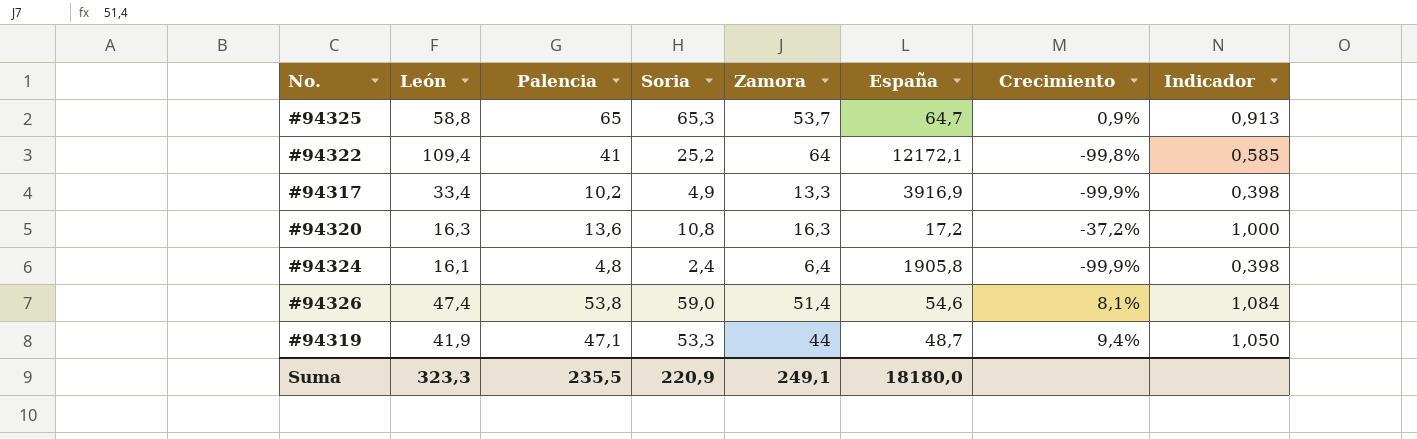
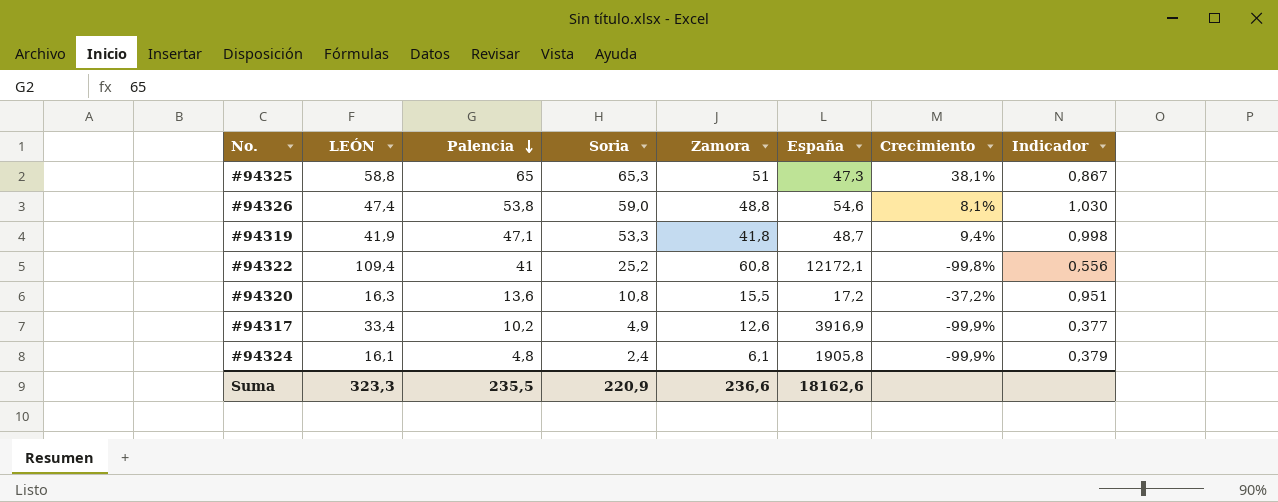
row order: none -> Palencia descending
column name: León -> LEÓN
#94325 | Zamora: 53,7 -> 51
#94325 | España: 64,7 -> 47,3
#94325 | Crecimiento: 0,9% -> 38,1%
#94325 | Indicador: 0,913 -> 0,867
#94326 | Zamora: 51,4 -> 48,8
#94326 | Indicador: 1,084 -> 1,030
#94319 | Zamora: 44 -> 41,8
#94319 | Indicador: 1,050 -> 0,998
#94322 | Zamora: 64 -> 60,8
#94322 | Indicador: 0,585 -> 0,556
#94320 | Zamora: 16,3 -> 15,5
#94320 | Indicador: 1,000 -> 0,951
#94317 | Zamora: 13,3 -> 12,6
#94317 | Indicador: 0,398 -> 0,377
#94324 | Zamora: 6,4 -> 6,1
#94324 | Indicador: 0,398 -> 0,379
Suma | Zamora: 249,1 -> 236,6
Suma | España: 18180,0 -> 18162,6

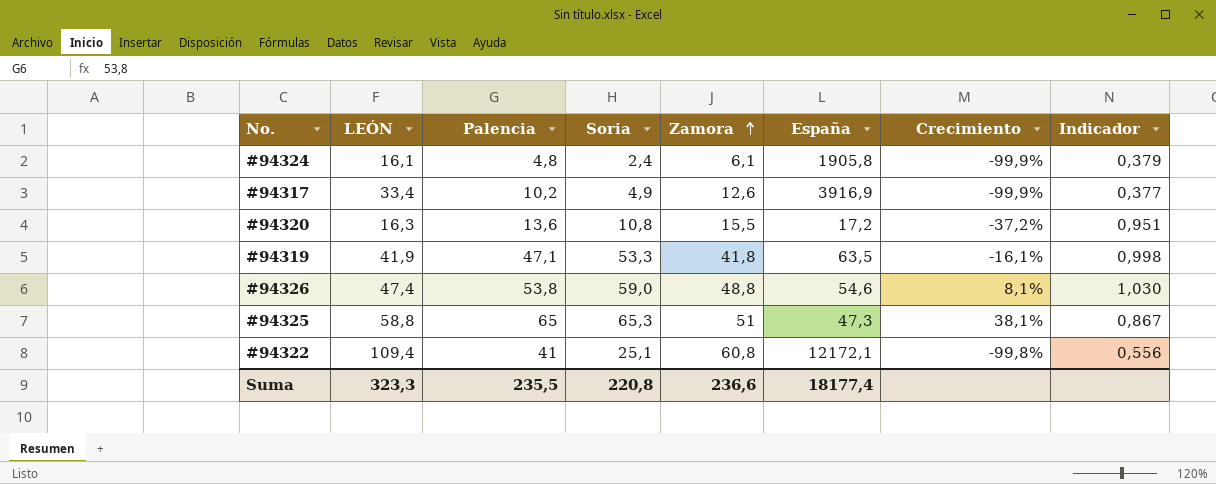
row order: Palencia descending -> Zamora ascending
#94319 | España: 48,7 -> 63,5
#94319 | Crecimiento: 9,4% -> -16,1%
#94322 | Soria: 25,2 -> 25,1
Suma | Soria: 220,9 -> 220,8
Suma | España: 18162,6 -> 18177,4

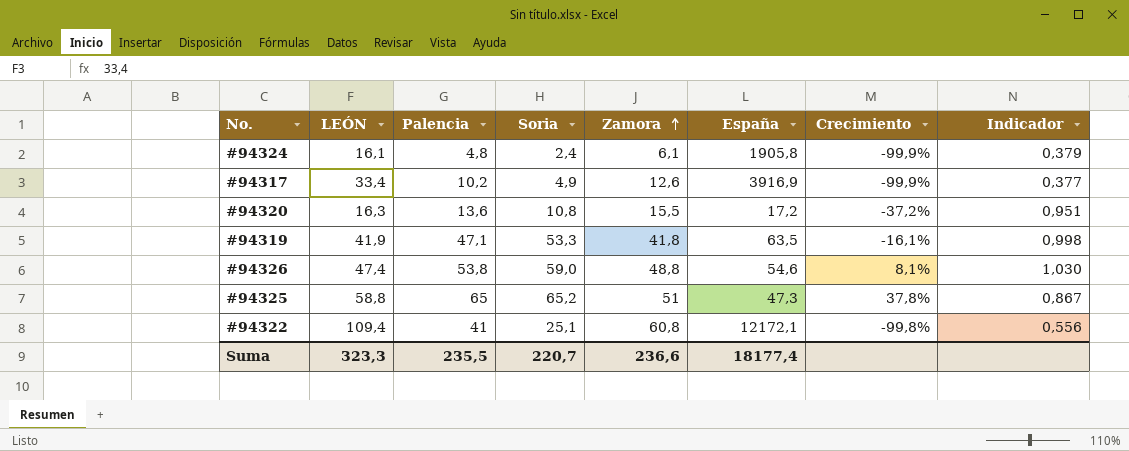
#94325 | Soria: 65,3 -> 65,2
#94325 | Crecimiento: 38,1% -> 37,8%
Suma | Soria: 220,8 -> 220,7

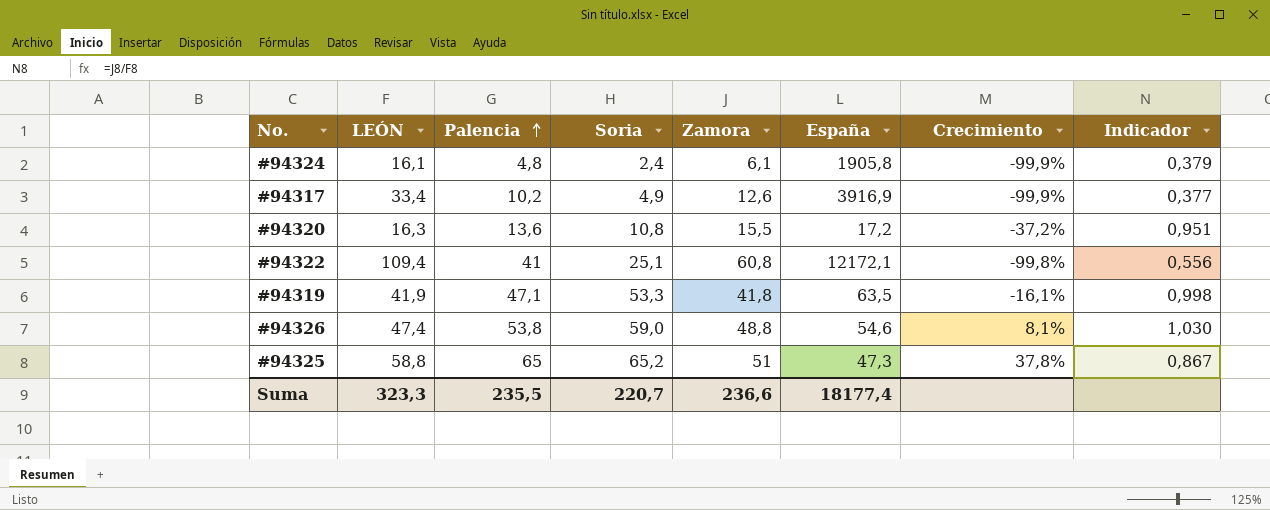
row order: Zamora ascending -> Palencia ascending

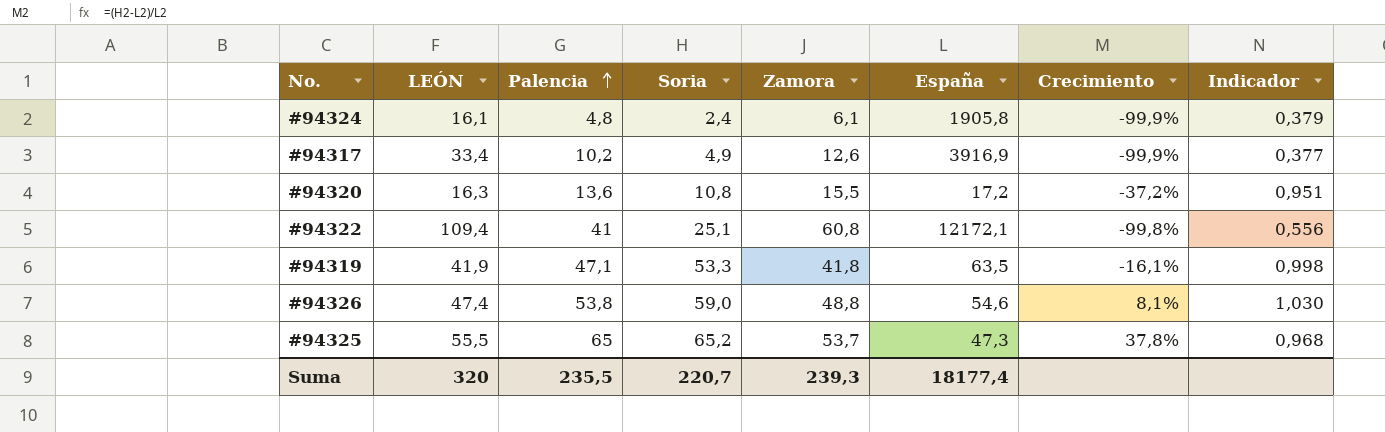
#94325 | LEÓN: 58,8 -> 55,5
#94325 | Zamora: 51 -> 53,7
#94325 | Indicador: 0,867 -> 0,968
Suma | LEÓN: 323,3 -> 320
Suma | Zamora: 236,6 -> 239,3

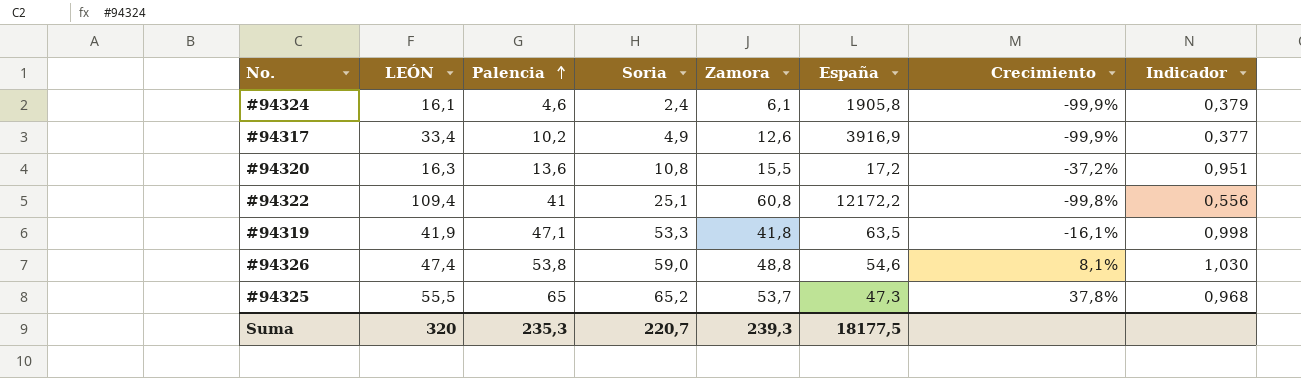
#94324 | Palencia: 4,8 -> 4,6
#94322 | España: 12172,1 -> 12172,2
Suma | Palencia: 235,5 -> 235,3
Suma | España: 18177,4 -> 18177,5

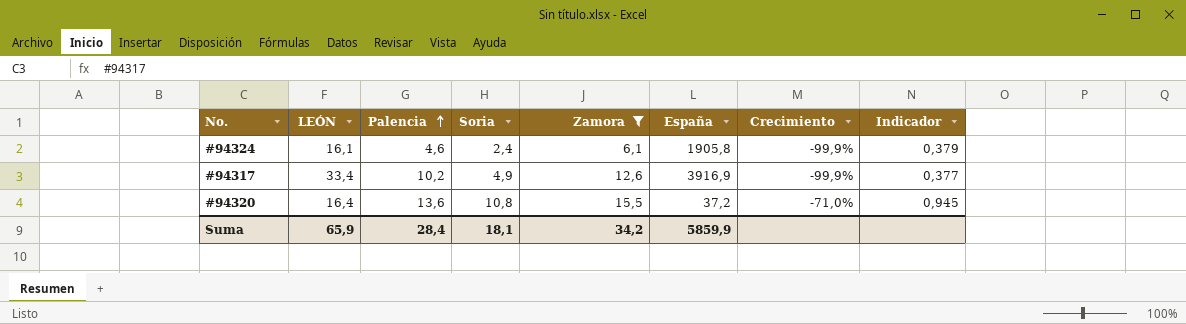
filter: none -> Zamora <= 15,5
#94320 | LEÓN: 16,3 -> 16,4
#94320 | España: 17,2 -> 37,2
#94320 | Crecimiento: -37,2% -> -71,0%
#94320 | Indicador: 0,951 -> 0,945
Suma | LEÓN: 320 -> 65,9
Suma | Palencia: 235,3 -> 28,4
Suma | Soria: 220,7 -> 18,1
Suma | Zamora: 239,3 -> 34,2
Suma | España: 18177,5 -> 5859,9

